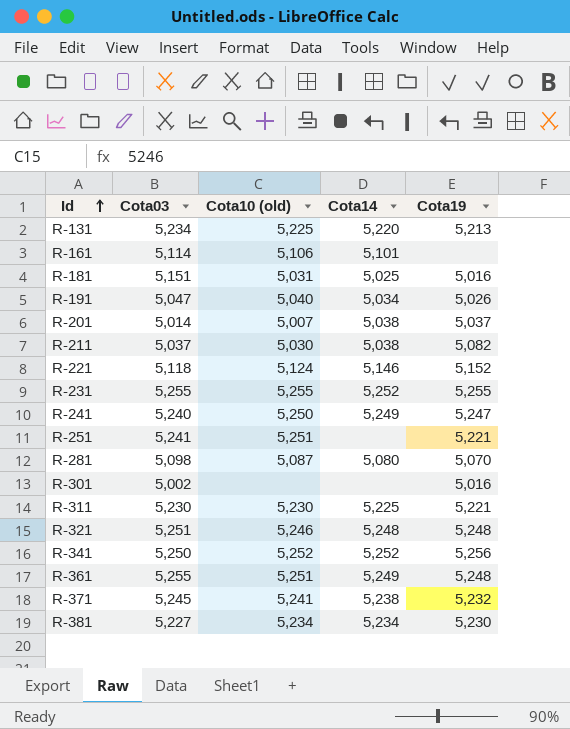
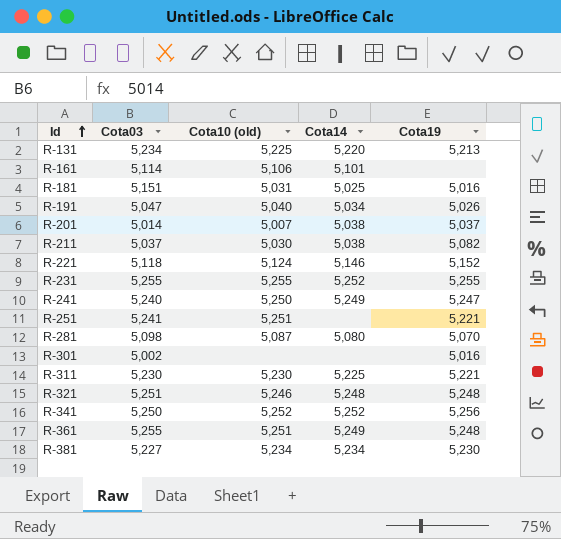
row R-371: 5,245 | 5,241 | 5,238 | 5,232 -> none

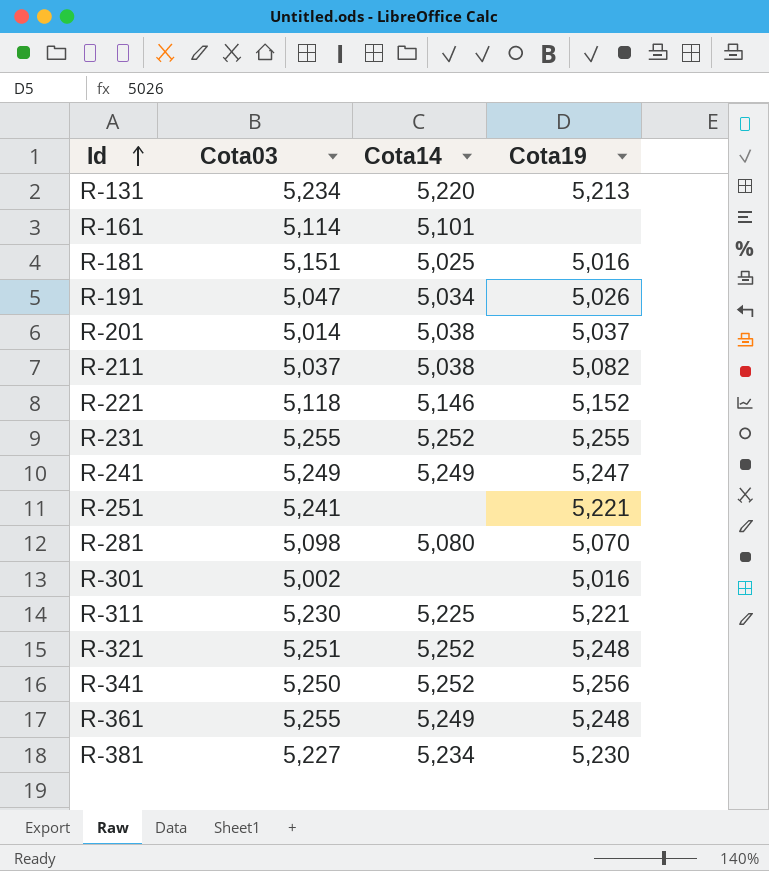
column Cota10 (old) | position: 3 -> none
R-241 | Cota03: 5,240 -> 5,249
R-321 | Cota14: 5,248 -> 5,252

